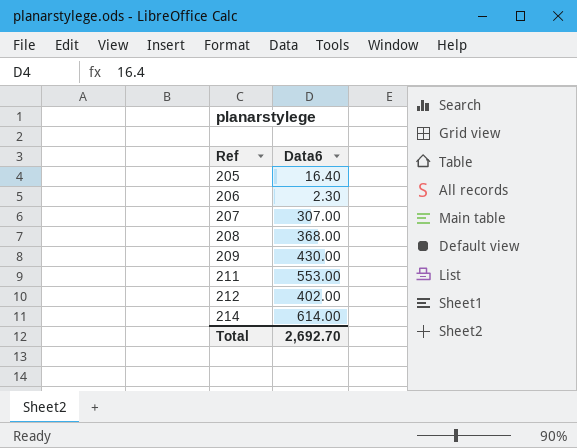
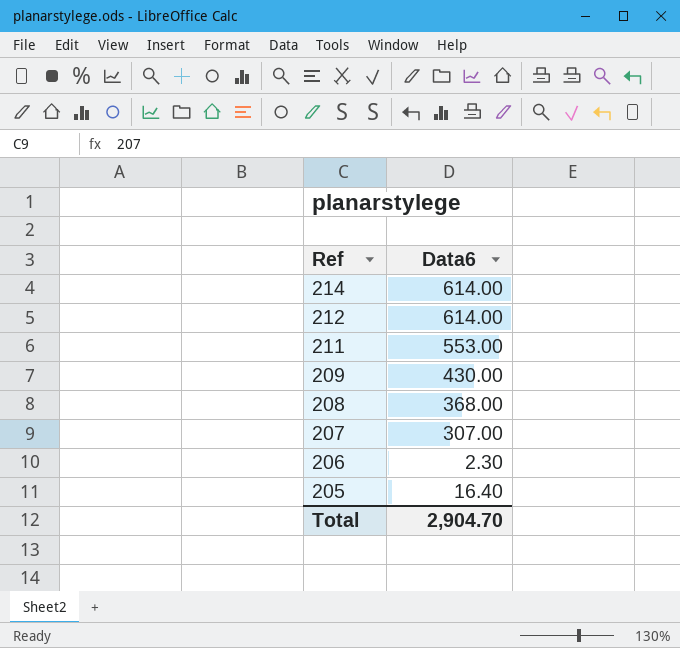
row order: Ref ascending -> Ref descending
212 | Data6: 402.00 -> 614.00
Total | Data6: 2,692.70 -> 2,904.70

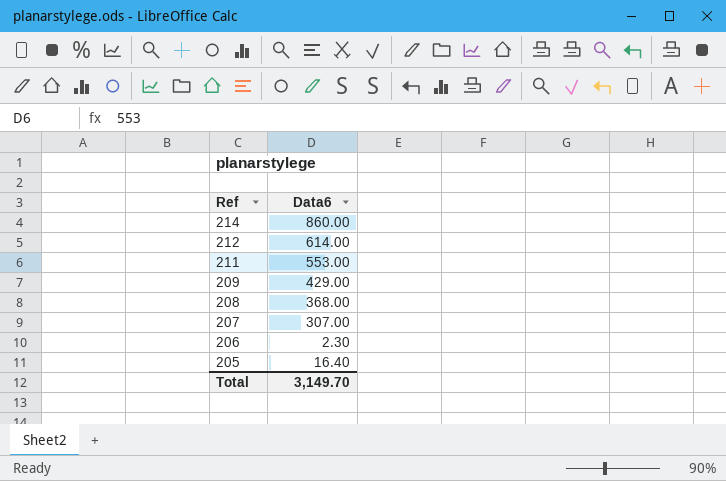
214 | Data6: 614.00 -> 860.00
209 | Data6: 430.00 -> 429.00
Total | Data6: 2,904.70 -> 3,149.70

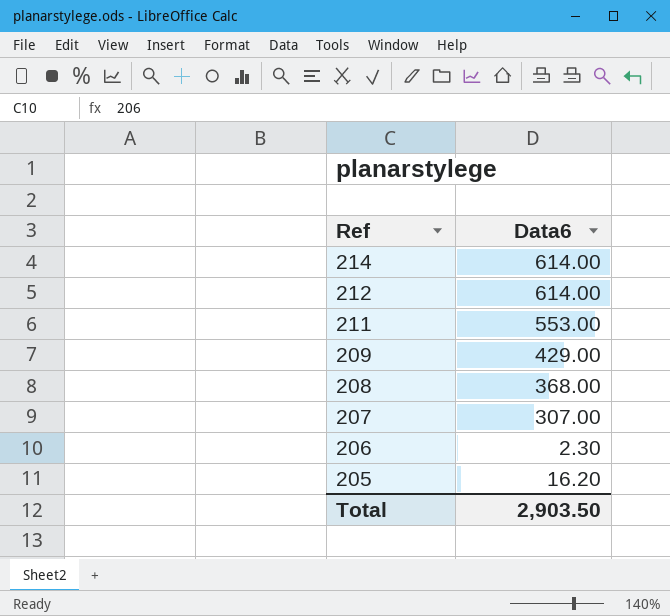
214 | Data6: 860.00 -> 614.00
205 | Data6: 16.40 -> 16.20
Total | Data6: 3,149.70 -> 2,903.50

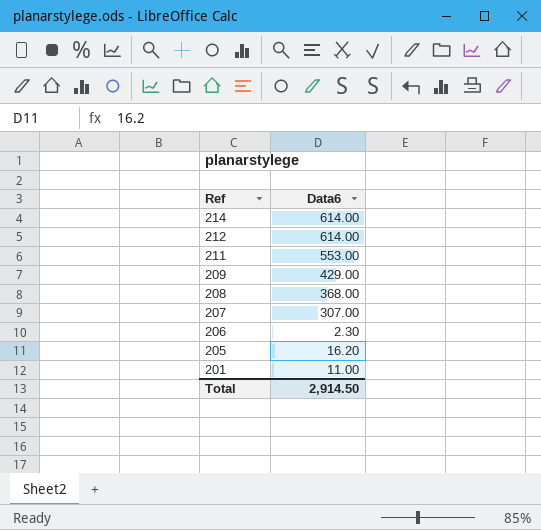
row 201: none -> 11.00
Total | Data6: 2,903.50 -> 2,914.50

